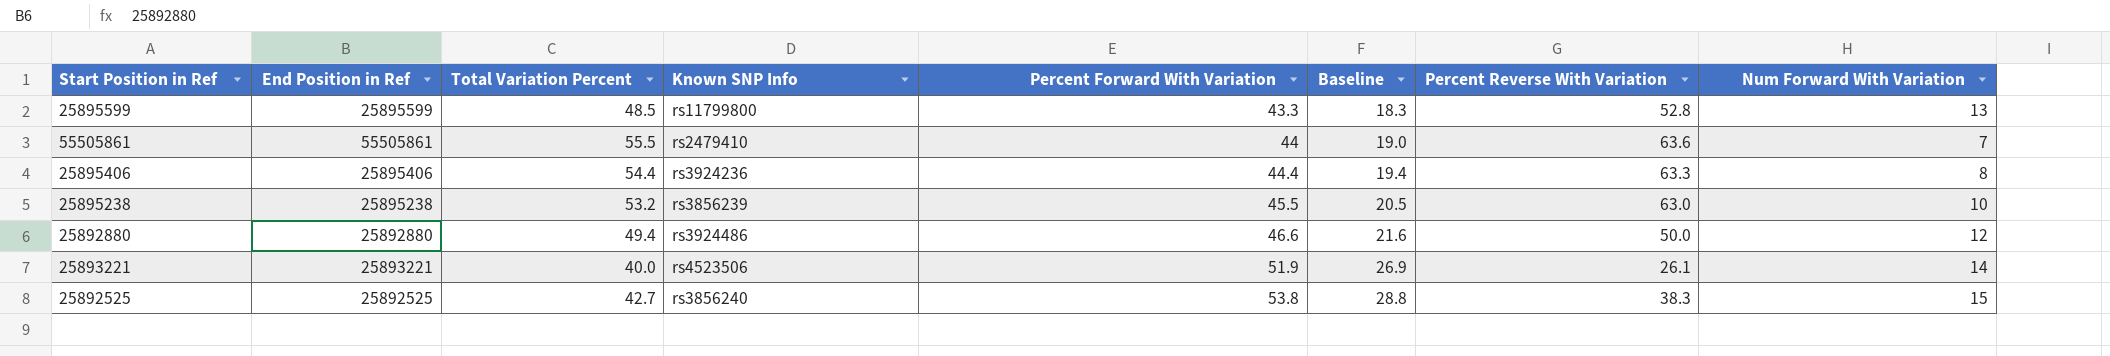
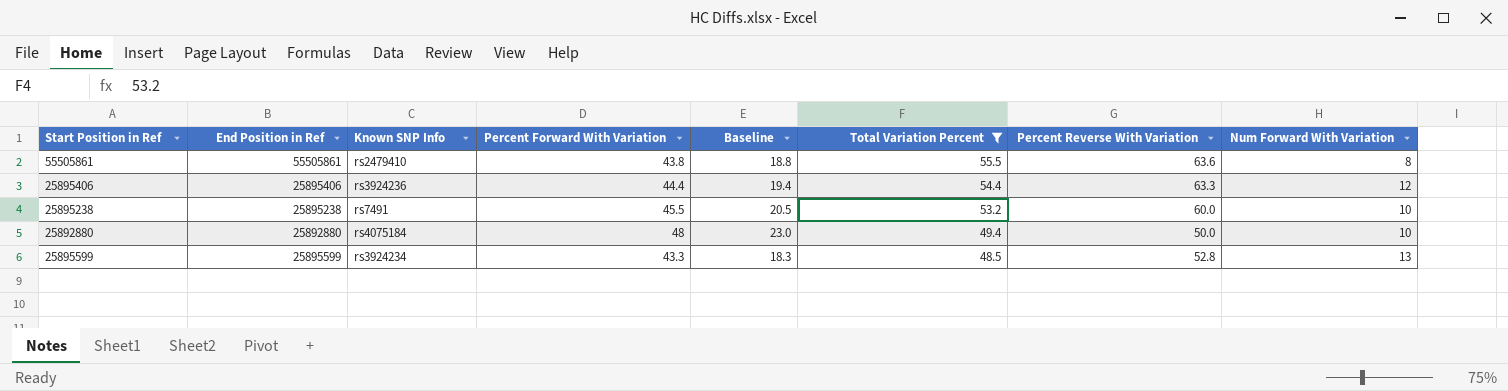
filter: none -> Total Variation Percent >= 48.5
row order: Percent Forward With Variation ascending -> Total Variation Percent descending
column Total Variation Percent | position: 3 -> 6
55505861 | Percent Forward With Variation: 44 -> 43.8
55505861 | Baseline: 19.0 -> 18.8
55505861 | Num Forward With Variation: 7 -> 8
25895406 | Num Forward With Variation: 8 -> 12
25895238 | Known SNP Info: rs3856239 -> rs7491
25895238 | Percent Reverse With Variation: 63.0 -> 60.0
25892880 | Known SNP Info: rs3924486 -> rs4075184
25892880 | Percent Forward With Variation: 46.6 -> 48
25892880 | Baseline: 21.6 -> 23.0
25892880 | Num Forward With Variation: 12 -> 10
25895599 | Known SNP Info: rs11799800 -> rs3924234

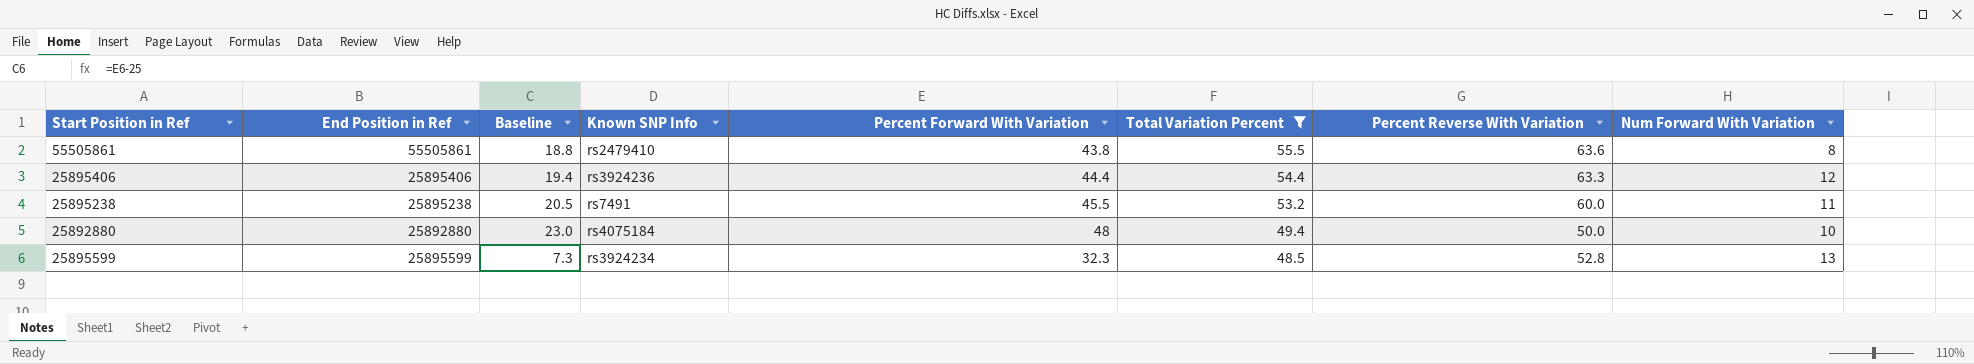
column Baseline | position: 5 -> 3
25895238 | Num Forward With Variation: 10 -> 11
25895599 | Baseline: 18.3 -> 7.3
25895599 | Percent Forward With Variation: 43.3 -> 32.3

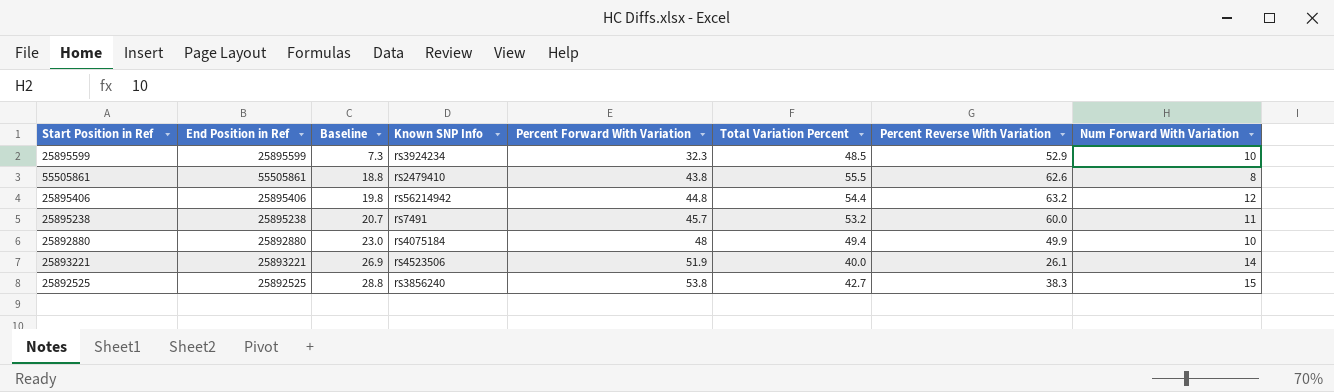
filter: Total Variation Percent >= 48.5 -> none
row order: Total Variation Percent descending -> Baseline ascending
25895599 | Percent Reverse With Variation: 52.8 -> 52.9
25895599 | Num Forward With Variation: 13 -> 10
55505861 | Percent Reverse With Variation: 63.6 -> 62.6
25895406 | Baseline: 19.4 -> 19.8
25895406 | Known SNP Info: rs3924236 -> rs56214942
25895406 | Percent Forward With Variation: 44.4 -> 44.8
25895406 | Percent Reverse With Variation: 63.3 -> 63.2
25895238 | Baseline: 20.5 -> 20.7
25895238 | Percent Forward With Variation: 45.5 -> 45.7
25892880 | Percent Reverse With Variation: 50.0 -> 49.9

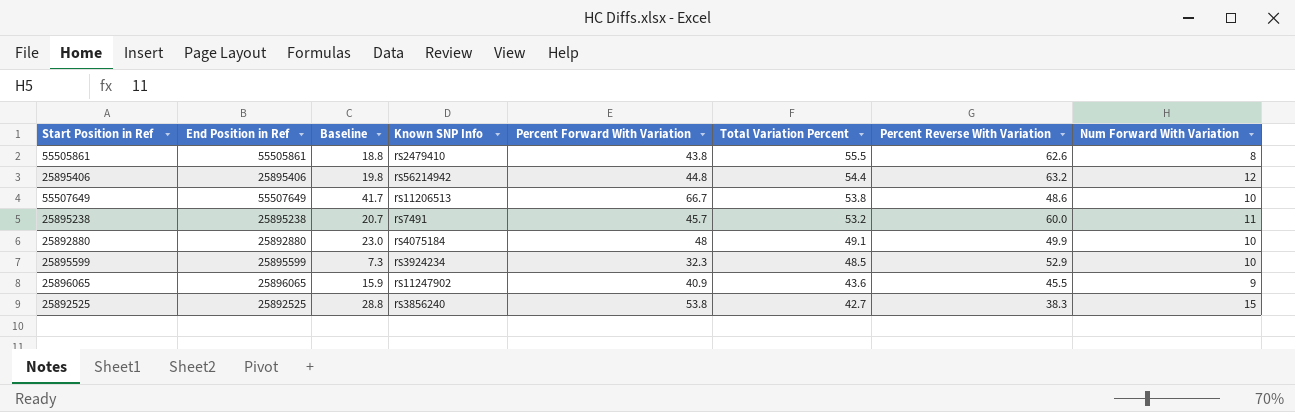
row order: Baseline ascending -> Total Variation Percent descending
row 25893221: 25893221 | 26.9 | rs4523506 | 51.9 | 40.0 | 26.1 | 14 -> none
row 55507649: none -> 55507649 | 41.7 | rs11206513 | 66.7 | 53.8 | 48.6 | 10
25892880 | Total Variation Percent: 49.4 -> 49.1
row 25896065: none -> 25896065 | 15.9 | rs11247902 | 40.9 | 43.6 | 45.5 | 9

